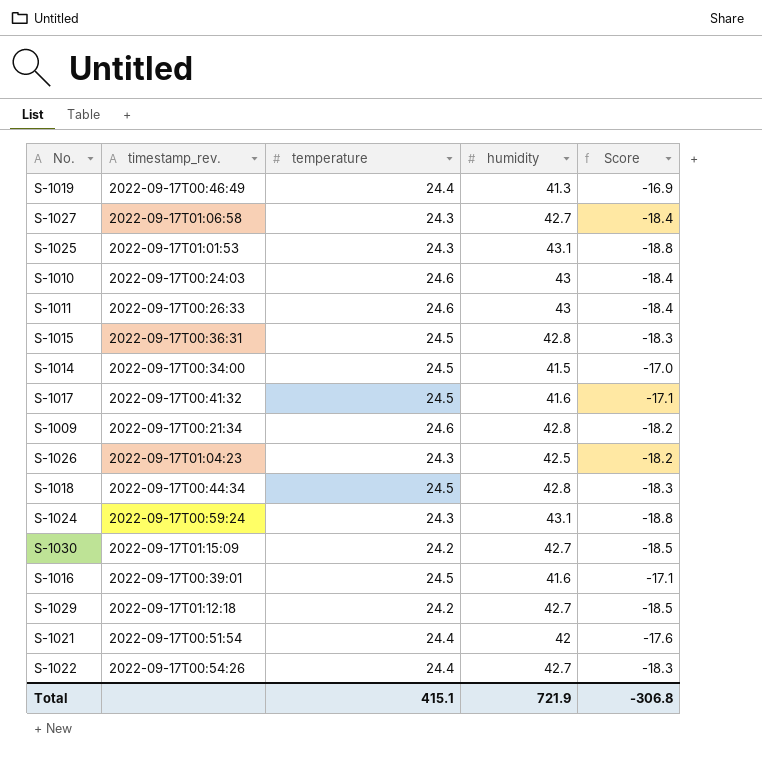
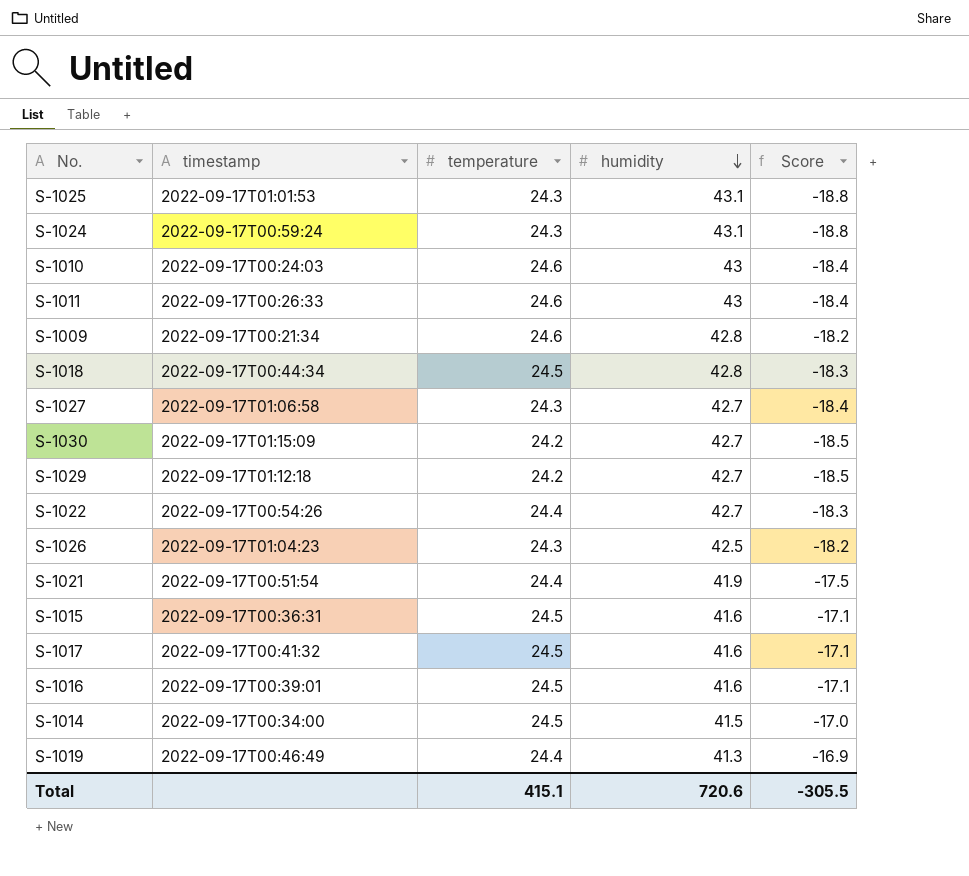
row order: none -> humidity descending
column name: timestamp_rev. -> timestamp
S-1021 | humidity: 42 -> 41.9
S-1021 | Score: -17.6 -> -17.5
S-1015 | humidity: 42.8 -> 41.6
S-1015 | Score: -18.3 -> -17.1
Total | humidity: 721.9 -> 720.6
Total | Score: -306.8 -> -305.5

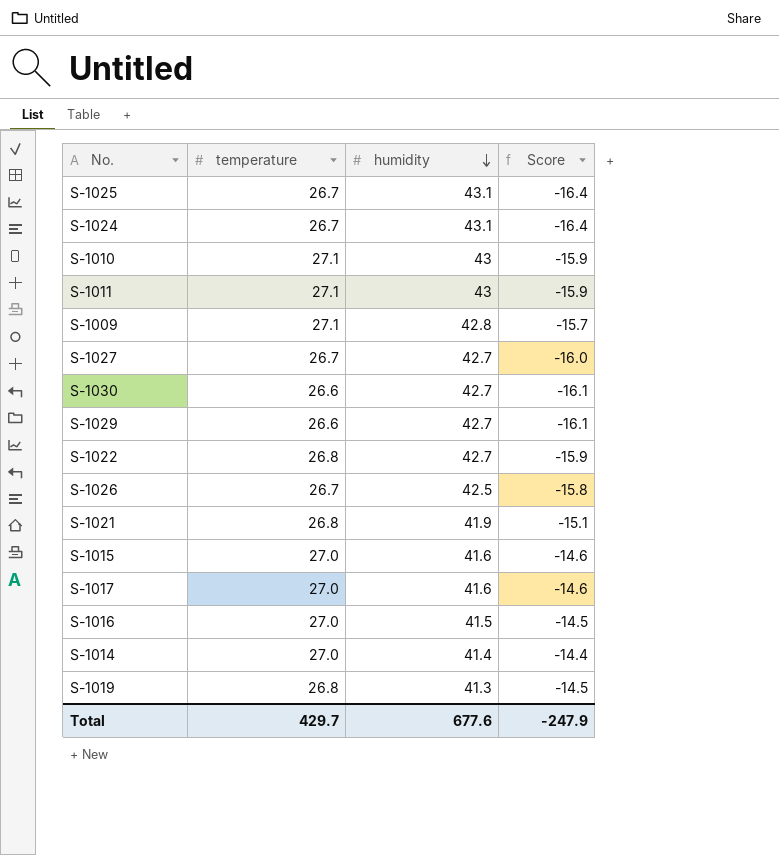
column timestamp | position: 2 -> none
row S-1018: 2022-09-17T00:44:34 | 24.5 | 42.8 | -18.3 -> none
S-1025 | temperature: 24.3 -> 26.7
S-1025 | Score: -18.8 -> -16.4
S-1024 | temperature: 24.3 -> 26.7
S-1024 | Score: -18.8 -> -16.4
S-1010 | temperature: 24.6 -> 27.1
S-1010 | Score: -18.4 -> -15.9
S-1011 | temperature: 24.6 -> 27.1
S-1011 | Score: -18.4 -> -15.9
S-1009 | temperature: 24.6 -> 27.1
S-1009 | Score: -18.2 -> -15.7
S-1027 | temperature: 24.3 -> 26.7
S-1027 | Score: -18.4 -> -16.0
S-1030 | temperature: 24.2 -> 26.6
S-1030 | Score: -18.5 -> -16.1
S-1029 | temperature: 24.2 -> 26.6
S-1029 | Score: -18.5 -> -16.1
S-1022 | temperature: 24.4 -> 26.8
S-1022 | Score: -18.3 -> -15.9
S-1026 | temperature: 24.3 -> 26.7
S-1026 | Score: -18.2 -> -15.8
S-1021 | temperature: 24.4 -> 26.8
S-1021 | Score: -17.5 -> -15.1
S-1015 | temperature: 24.5 -> 27.0
S-1015 | Score: -17.1 -> -14.6
S-1017 | temperature: 24.5 -> 27.0
S-1017 | Score: -17.1 -> -14.6
S-1016 | temperature: 24.5 -> 27.0
S-1016 | humidity: 41.6 -> 41.5
S-1016 | Score: -17.1 -> -14.5
S-1014 | temperature: 24.5 -> 27.0
S-1014 | humidity: 41.5 -> 41.4
S-1014 | Score: -17.0 -> -14.4
S-1019 | temperature: 24.4 -> 26.8
S-1019 | Score: -16.9 -> -14.5
Total | temperature: 415.1 -> 429.7
Total | humidity: 720.6 -> 677.6
Total | Score: -305.5 -> -247.9

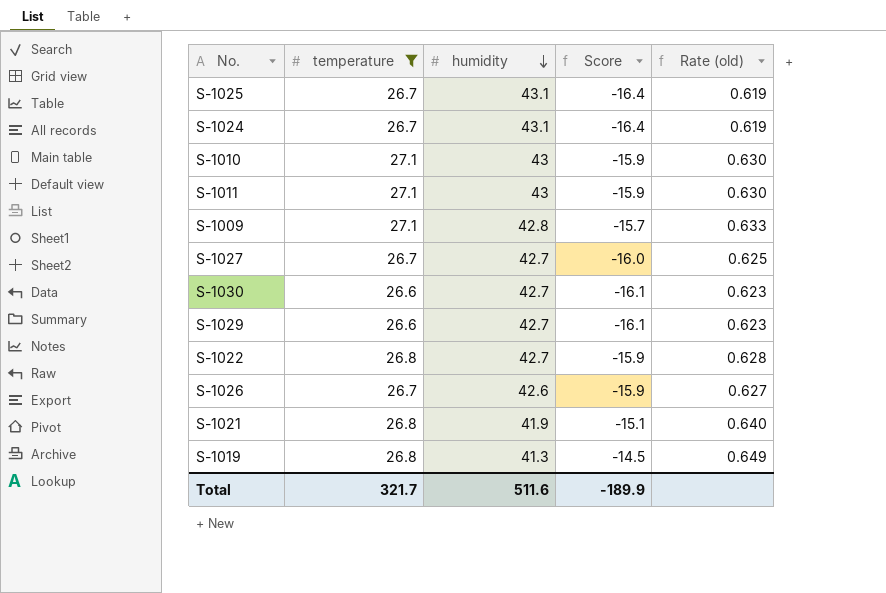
filter: none -> temperature != 27.0
column Rate (old) | formula: none -> [temperature] / [humidity]
S-1026 | humidity: 42.5 -> 42.6
S-1026 | Score: -15.8 -> -15.9
Total | temperature: 429.7 -> 321.7
Total | humidity: 677.6 -> 511.6
Total | Score: -247.9 -> -189.9

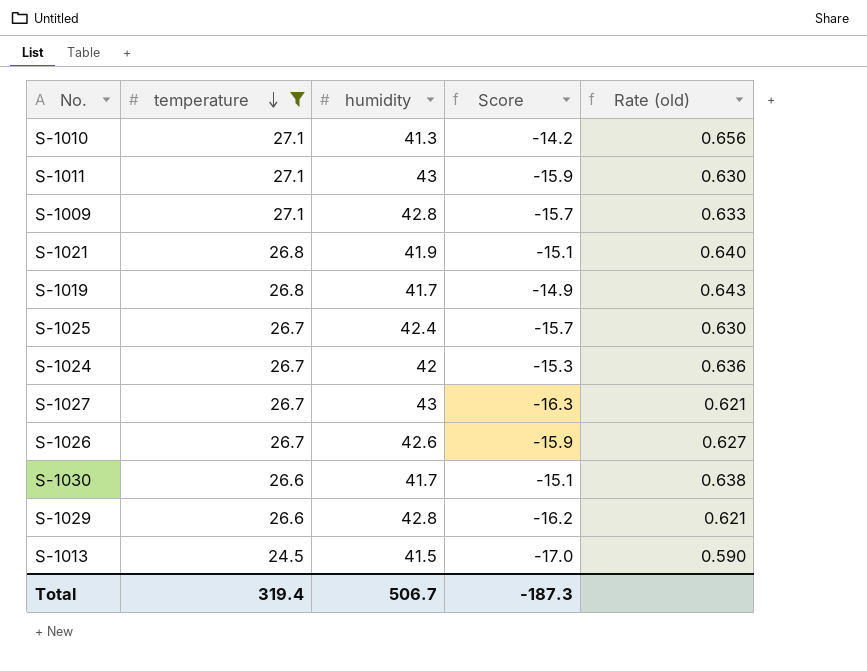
row order: humidity descending -> temperature descending
row S-1022: 26.8 | 42.7 | -15.9 | 0.628 -> none
S-1010 | humidity: 43 -> 41.3
S-1010 | Score: -15.9 -> -14.2
S-1010 | Rate (old): 0.630 -> 0.656
S-1019 | humidity: 41.3 -> 41.7
S-1019 | Score: -14.5 -> -14.9
S-1019 | Rate (old): 0.649 -> 0.643
S-1025 | humidity: 43.1 -> 42.4
S-1025 | Score: -16.4 -> -15.7
S-1025 | Rate (old): 0.619 -> 0.630
S-1024 | humidity: 43.1 -> 42
S-1024 | Score: -16.4 -> -15.3
S-1024 | Rate (old): 0.619 -> 0.636
S-1027 | humidity: 42.7 -> 43
S-1027 | Score: -16.0 -> -16.3
S-1027 | Rate (old): 0.625 -> 0.621
S-1030 | humidity: 42.7 -> 41.7
S-1030 | Score: -16.1 -> -15.1
S-1030 | Rate (old): 0.623 -> 0.638
S-1029 | humidity: 42.7 -> 42.8
S-1029 | Score: -16.1 -> -16.2
S-1029 | Rate (old): 0.623 -> 0.621
row S-1013: none -> 24.5 | 41.5 | -17.0 | 0.590
Total | temperature: 321.7 -> 319.4
Total | humidity: 511.6 -> 506.7
Total | Score: -189.9 -> -187.3

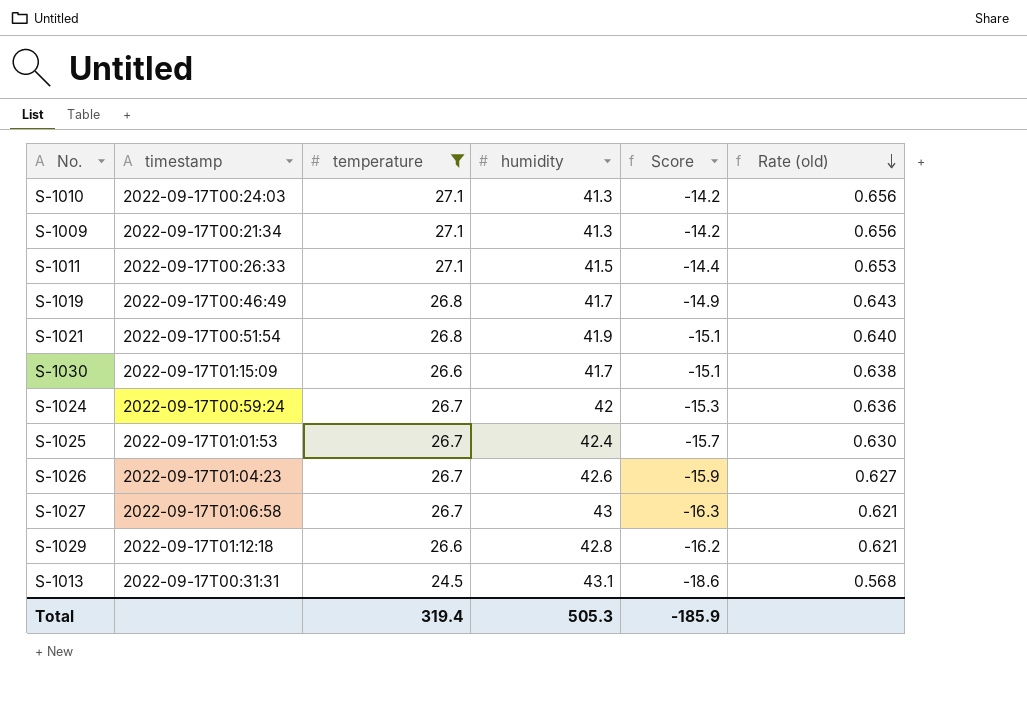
row order: temperature descending -> Rate (old) descending
column timestamp | position: none -> 2
S-1009 | humidity: 42.8 -> 41.3
S-1009 | Score: -15.7 -> -14.2
S-1009 | Rate (old): 0.633 -> 0.656
S-1011 | humidity: 43 -> 41.5
S-1011 | Score: -15.9 -> -14.4
S-1011 | Rate (old): 0.630 -> 0.653
S-1013 | humidity: 41.5 -> 43.1
S-1013 | Score: -17.0 -> -18.6
S-1013 | Rate (old): 0.590 -> 0.568
Total | humidity: 506.7 -> 505.3
Total | Score: -187.3 -> -185.9

